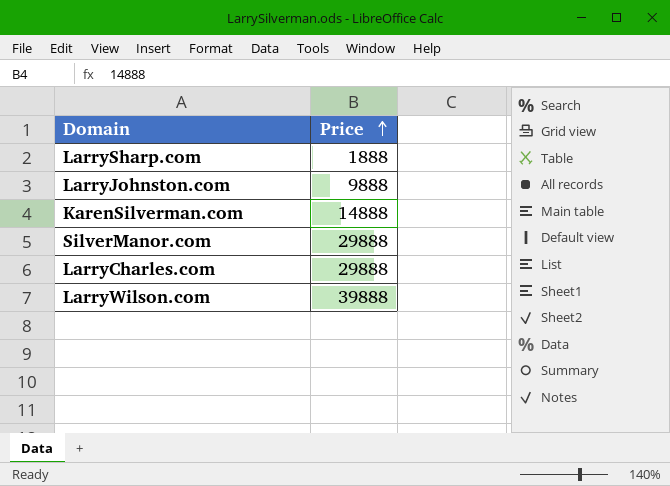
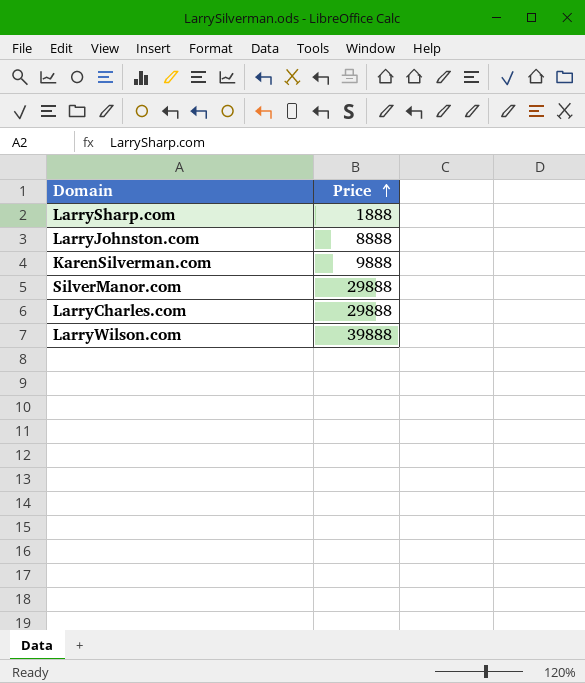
LarryJohnston.com | Price: 9888 -> 8888
KarenSilverman.com | Price: 14888 -> 9888

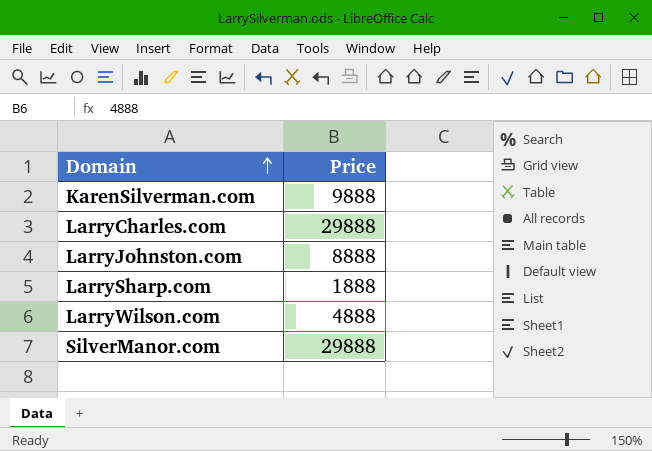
row order: Price ascending -> Domain ascending
LarryWilson.com | Price: 39888 -> 4888

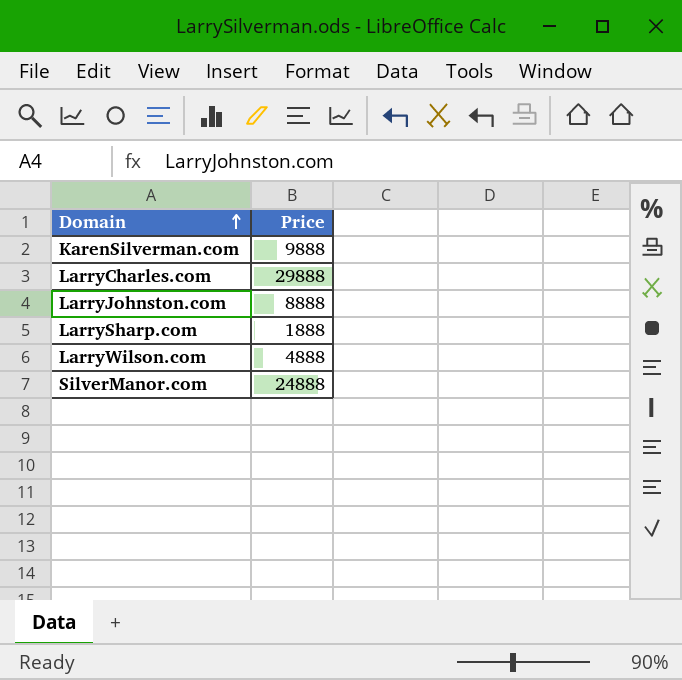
SilverManor.com | Price: 29888 -> 24888

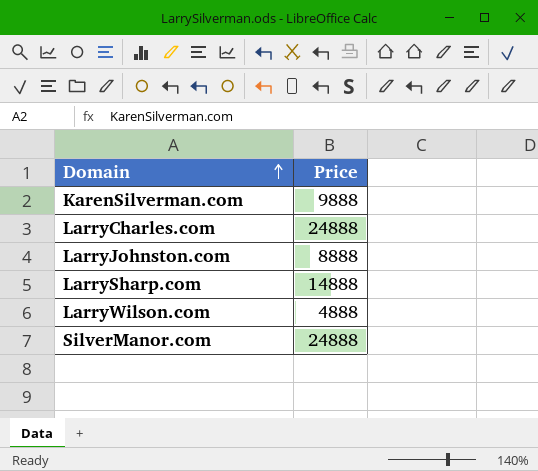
LarryCharles.com | Price: 29888 -> 24888
LarrySharp.com | Price: 1888 -> 14888

